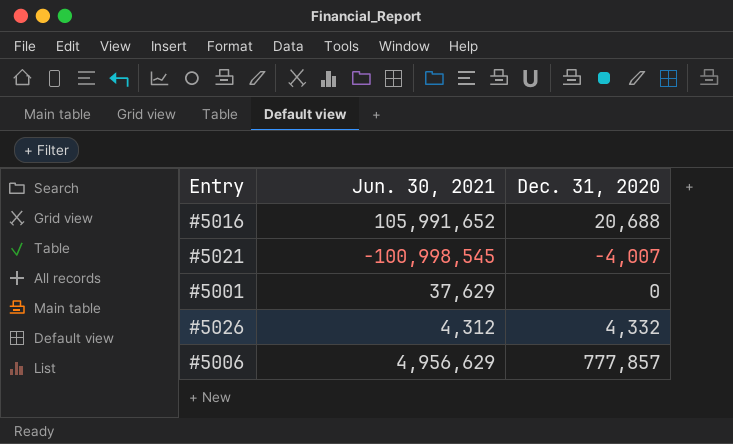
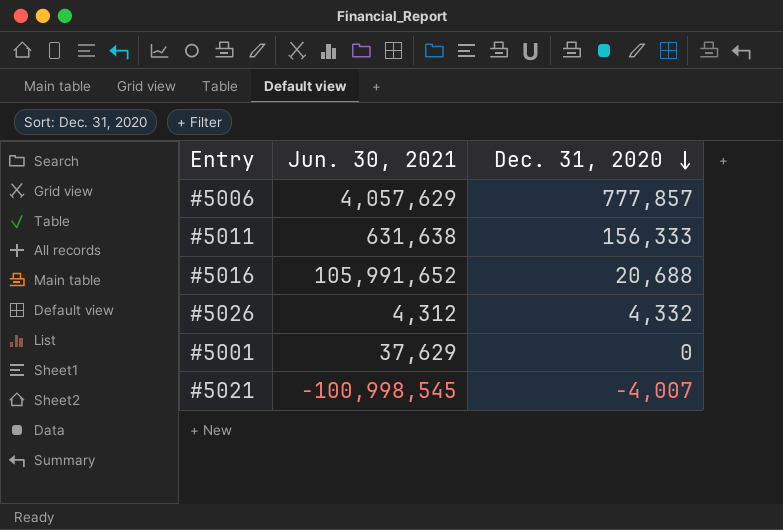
row order: none -> Dec. 31, 2020 descending
#5006 | Jun. 30, 2021: 4,956,629 -> 4,057,629
row #5011: none -> 631,638 | 156,333

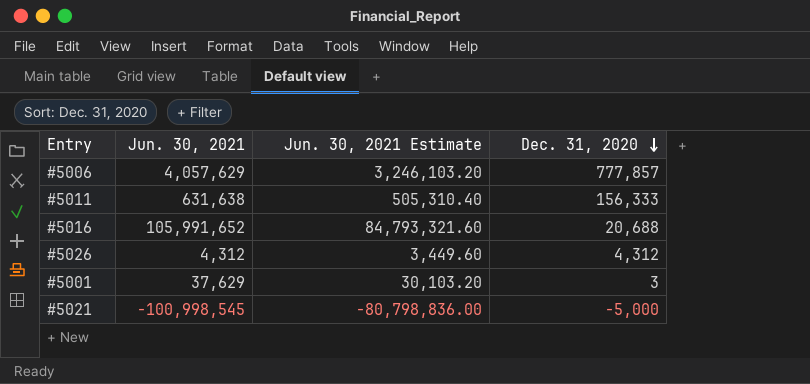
column Jun. 30, 2021 Estimate | formula: none -> [Jun. 30, 2021] * 0.8
#5026 | Dec. 31, 2020: 4,332 -> 4,312
#5001 | Dec. 31, 2020: 0 -> 3
#5021 | Dec. 31, 2020: -4,007 -> -5,000

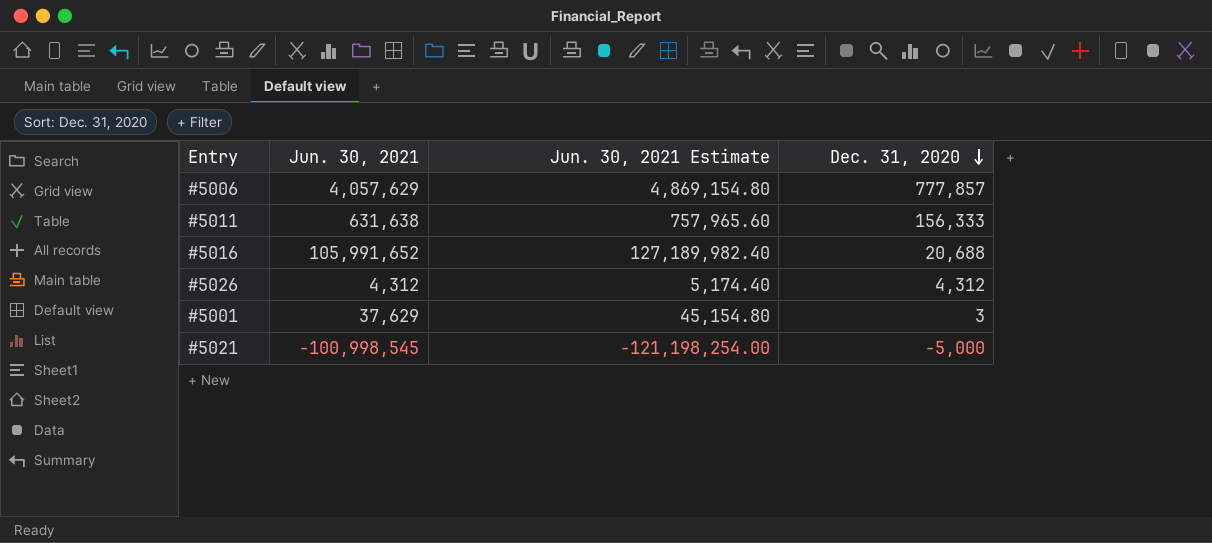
column Jun. 30, 2021 Estimate | formula: [Jun. 30, 2021] * 0.8 -> [Jun. 30, 2021] * 1.2

